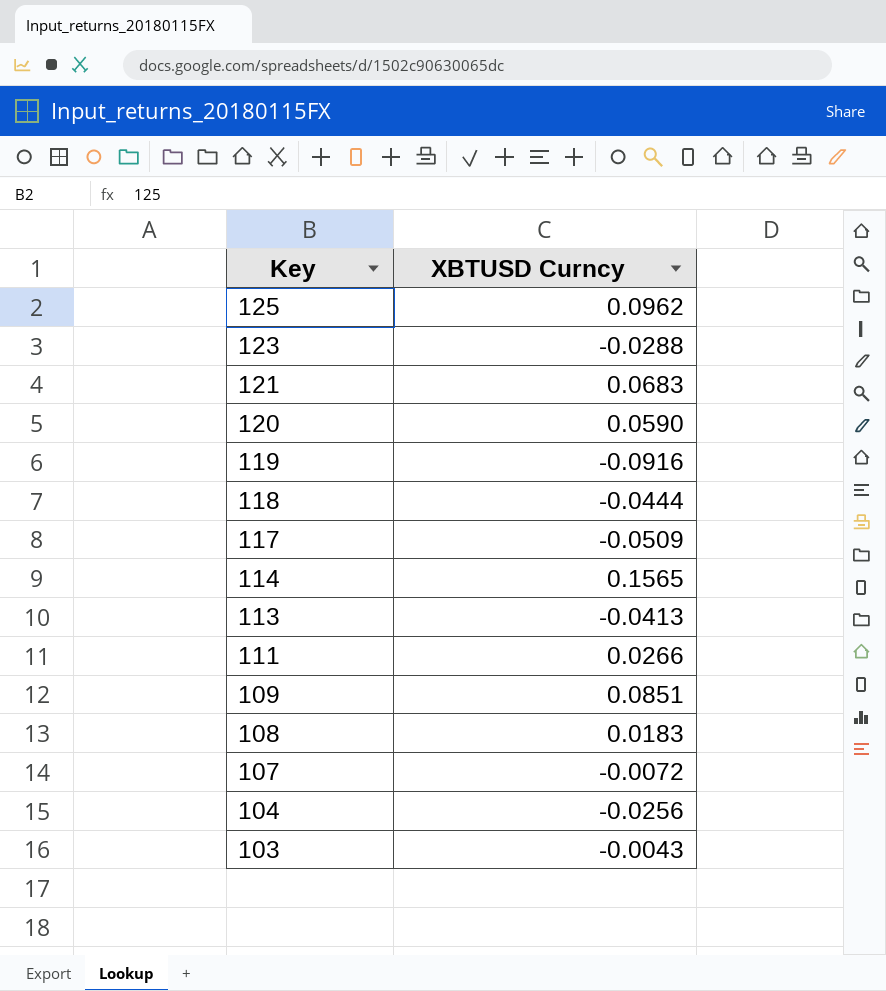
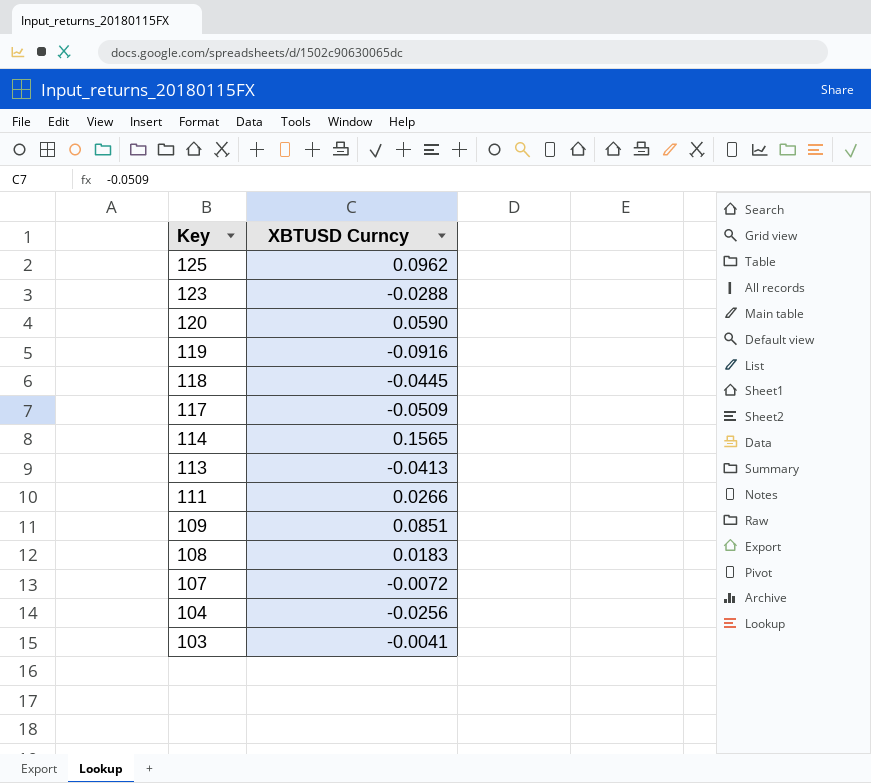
row 121: 0.0683 -> none
118 | XBTUSD Curncy: -0.0444 -> -0.0445
103 | XBTUSD Curncy: -0.0043 -> -0.0041

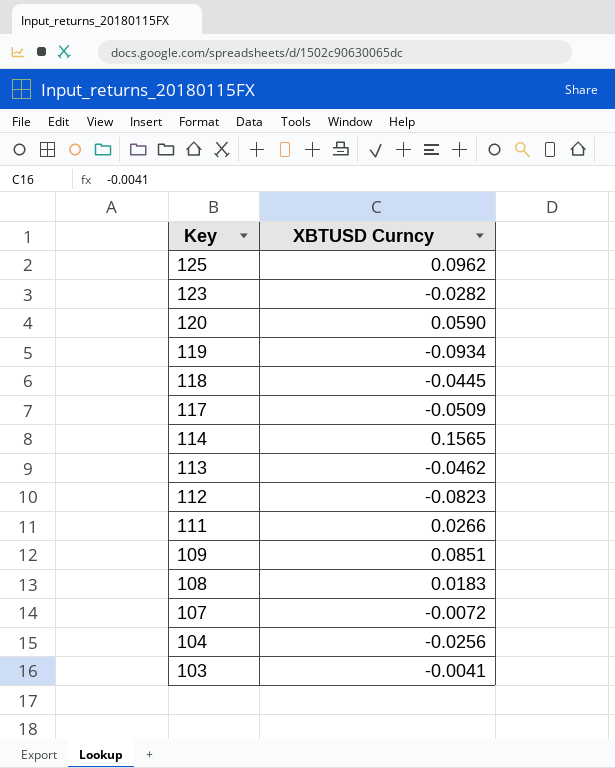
123 | XBTUSD Curncy: -0.0288 -> -0.0282
119 | XBTUSD Curncy: -0.0916 -> -0.0934
113 | XBTUSD Curncy: -0.0413 -> -0.0462
row 112: none -> -0.0823

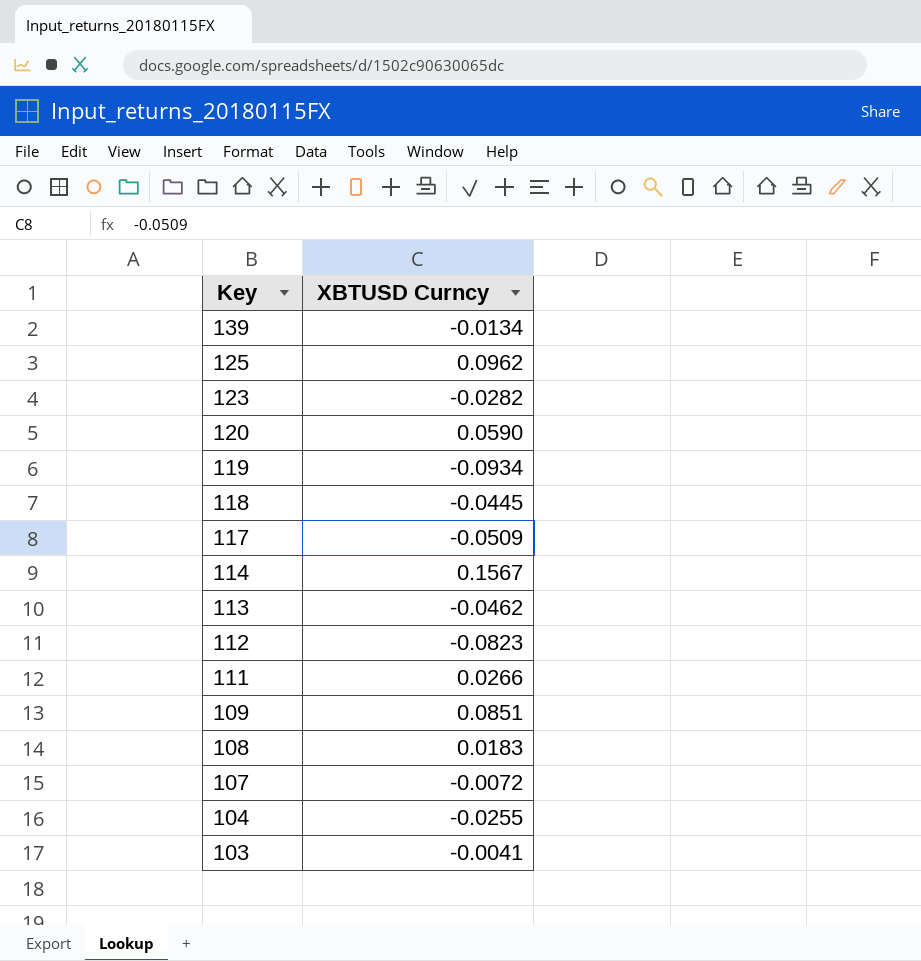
row 139: none -> -0.0134
114 | XBTUSD Curncy: 0.1565 -> 0.1567
104 | XBTUSD Curncy: -0.0256 -> -0.0255

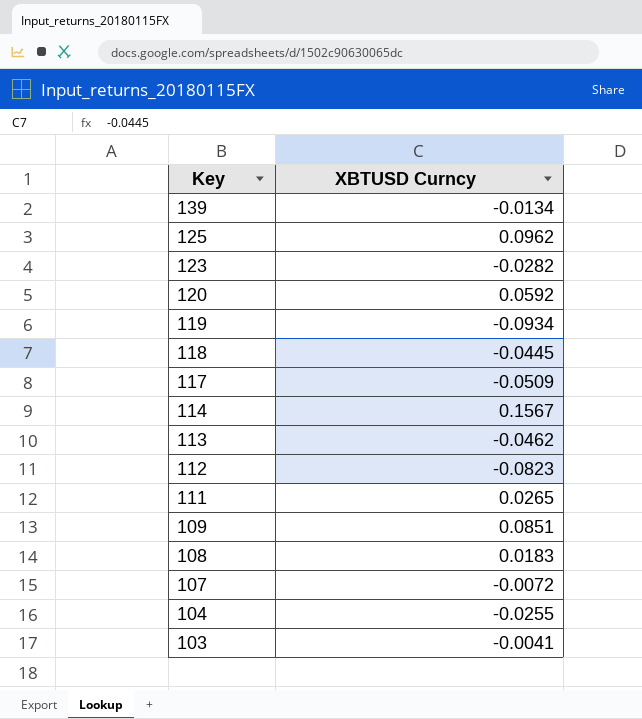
120 | XBTUSD Curncy: 0.0590 -> 0.0592
111 | XBTUSD Curncy: 0.0266 -> 0.0265

